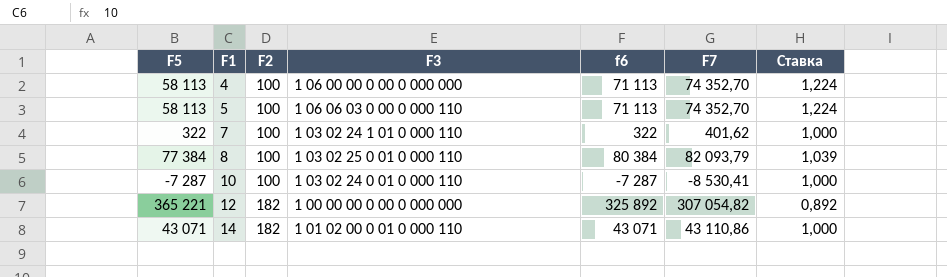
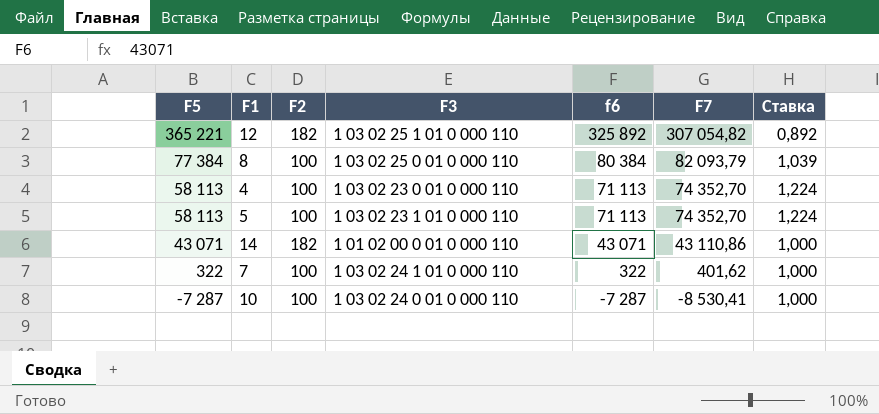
row order: F1 ascending -> F5 descending
12 | F3: 1 00 00 00 0 00 0 000 000 -> 1 03 02 25 1 01 0 000 110
4 | F3: 1 06 00 00 0 00 0 000 000 -> 1 03 02 23 0 01 0 000 110
5 | F3: 1 06 06 03 0 00 0 000 110 -> 1 03 02 23 1 01 0 000 110

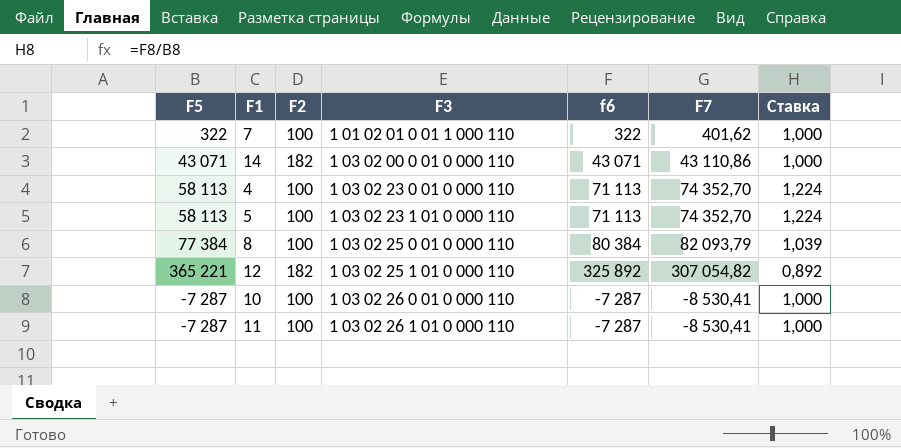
row order: F5 descending -> F3 ascending
7 | F3: 1 03 02 24 1 01 0 000 110 -> 1 01 02 01 0 01 1 000 110
14 | F3: 1 01 02 00 0 01 0 000 110 -> 1 03 02 00 0 01 0 000 110
10 | F3: 1 03 02 24 0 01 0 000 110 -> 1 03 02 26 0 01 0 000 110
row 11: none -> -7 287 | 100 | 1 03 02 26 1 01 0 000 110 | -7 287 | -8 530,41 | 1,000

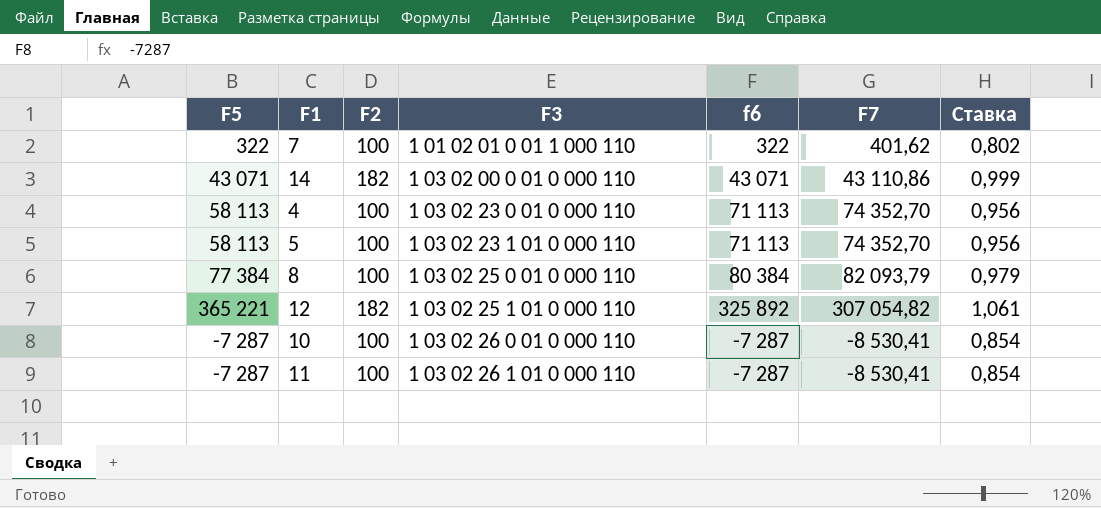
column Ставка | formula: [f6] / [F5] -> [f6] / [F7]

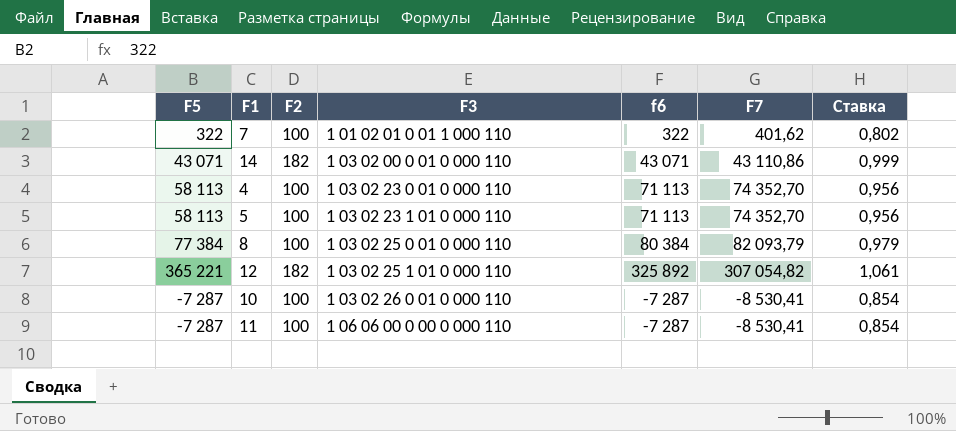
11 | F3: 1 03 02 26 1 01 0 000 110 -> 1 06 06 00 0 00 0 000 110

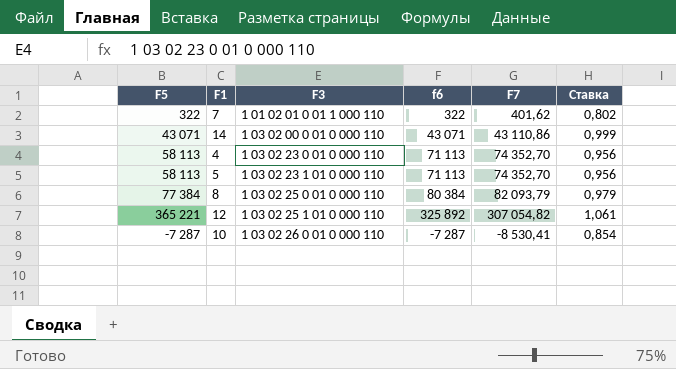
column F2 | position: 3 -> none
row 11: -7 287 | 100 | 1 06 06 00 0 00 0 000 110 | -7 287 | -8 530,41 | 0,854 -> none

